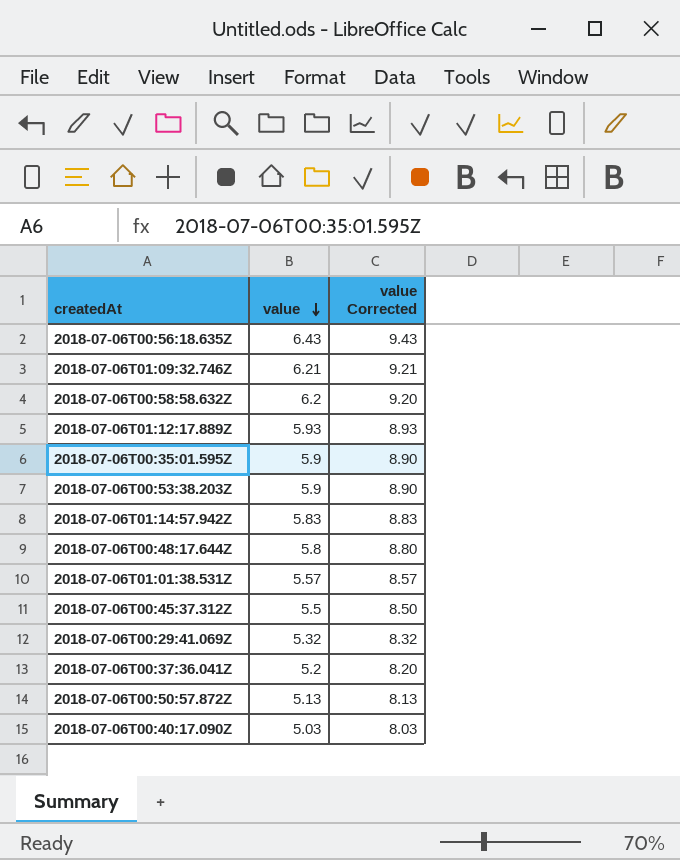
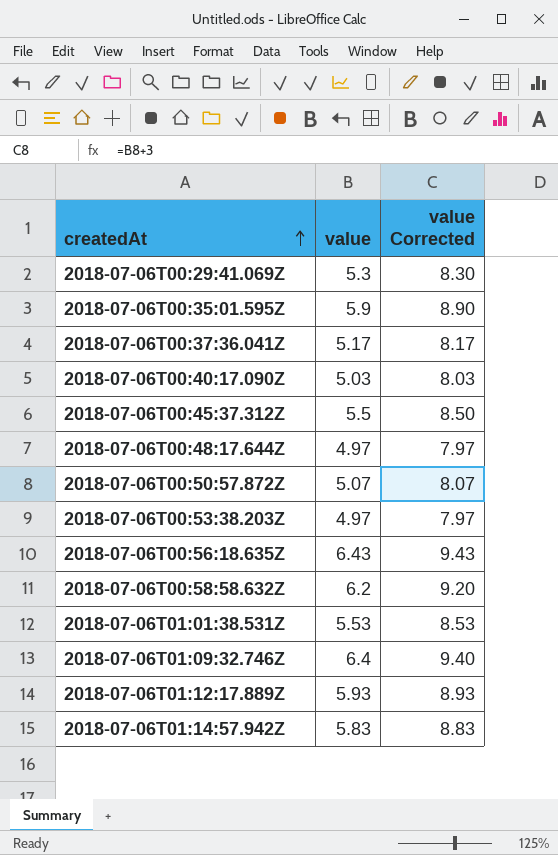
row order: value descending -> createdAt ascending
2018-07-06T00:29:41.069Z | value: 5.32 -> 5.3
2018-07-06T00:29:41.069Z | value Corrected: 8.32 -> 8.30
2018-07-06T00:37:36.041Z | value: 5.2 -> 5.17
2018-07-06T00:37:36.041Z | value Corrected: 8.20 -> 8.17
2018-07-06T00:48:17.644Z | value: 5.8 -> 4.97
2018-07-06T00:48:17.644Z | value Corrected: 8.80 -> 7.97
2018-07-06T00:50:57.872Z | value: 5.13 -> 5.07
2018-07-06T00:50:57.872Z | value Corrected: 8.13 -> 8.07
2018-07-06T00:53:38.203Z | value: 5.9 -> 4.97
2018-07-06T00:53:38.203Z | value Corrected: 8.90 -> 7.97
2018-07-06T01:01:38.531Z | value: 5.57 -> 5.53
2018-07-06T01:01:38.531Z | value Corrected: 8.57 -> 8.53
2018-07-06T01:09:32.746Z | value: 6.21 -> 6.4
2018-07-06T01:09:32.746Z | value Corrected: 9.21 -> 9.40

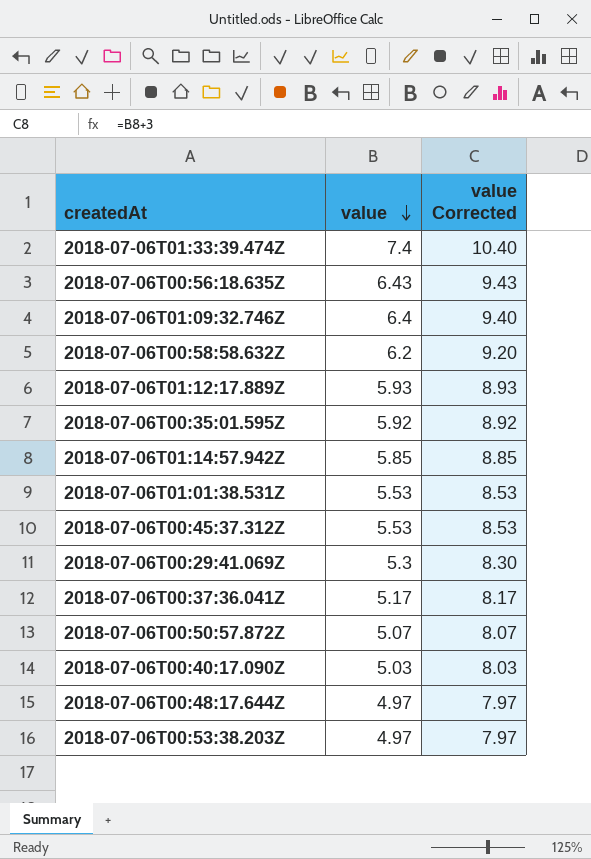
row order: createdAt ascending -> value descending
row 2018-07-06T01:33:39.474Z: none -> 7.4 | 10.40
2018-07-06T00:35:01.595Z | value: 5.9 -> 5.92
2018-07-06T00:35:01.595Z | value Corrected: 8.90 -> 8.92
2018-07-06T01:14:57.942Z | value: 5.83 -> 5.85
2018-07-06T01:14:57.942Z | value Corrected: 8.83 -> 8.85
2018-07-06T00:45:37.312Z | value: 5.5 -> 5.53
2018-07-06T00:45:37.312Z | value Corrected: 8.50 -> 8.53

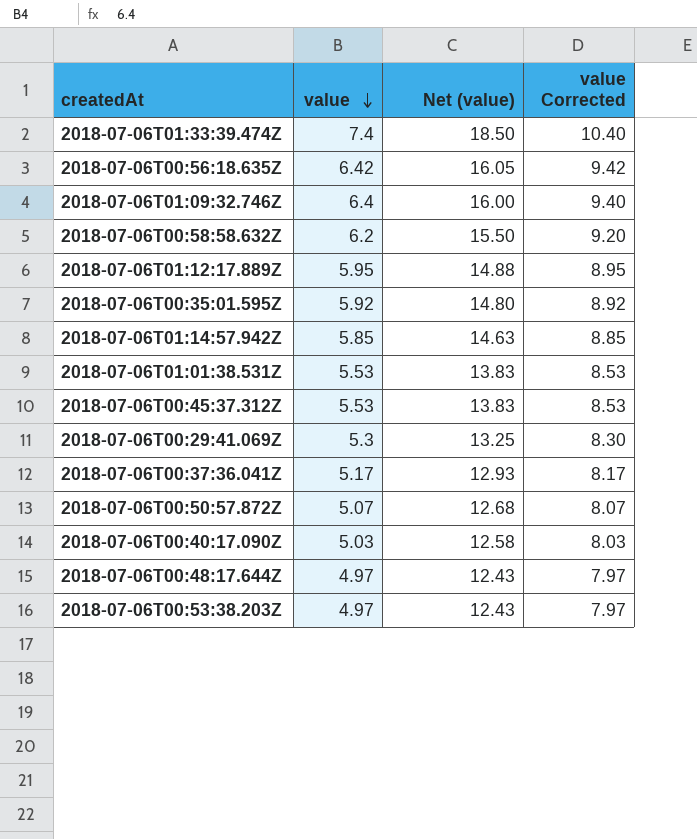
column Net (value) | formula: none -> [value] * 2.5
2018-07-06T00:56:18.635Z | value: 6.43 -> 6.42
2018-07-06T00:56:18.635Z | value Corrected: 9.43 -> 9.42
2018-07-06T01:12:17.889Z | value: 5.93 -> 5.95
2018-07-06T01:12:17.889Z | value Corrected: 8.93 -> 8.95

